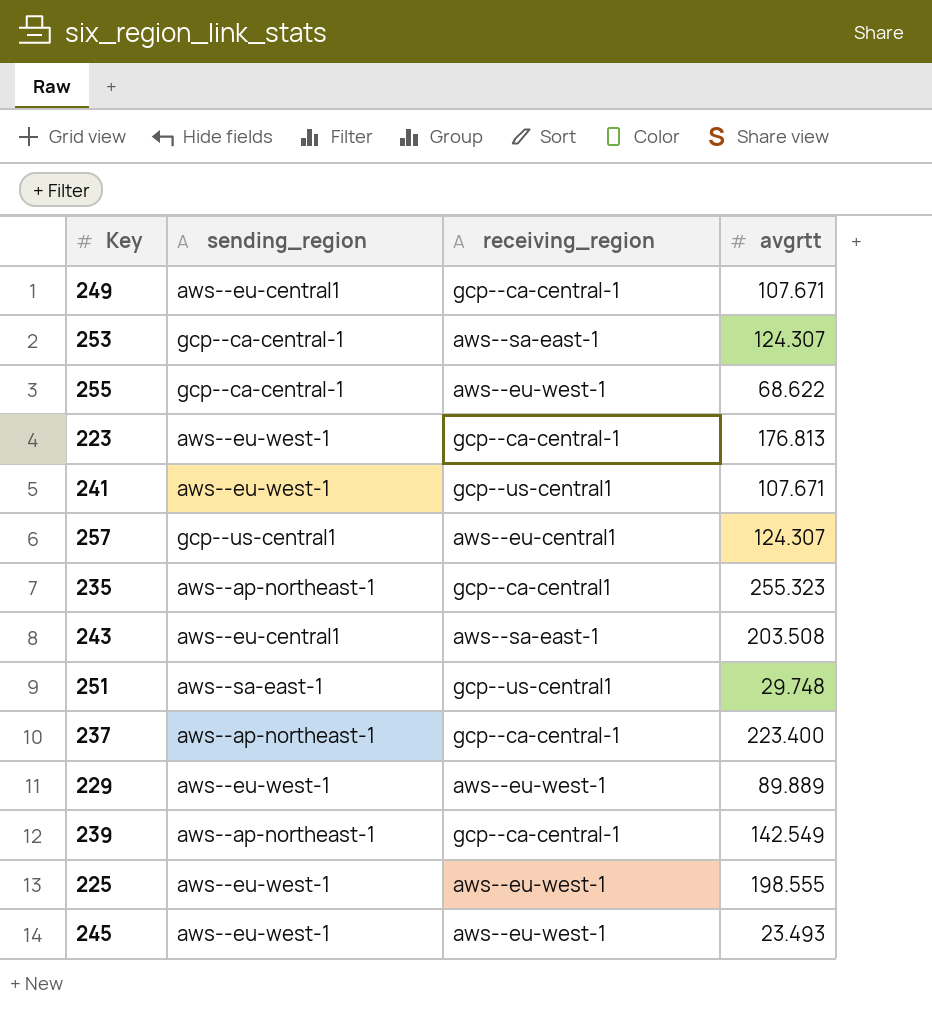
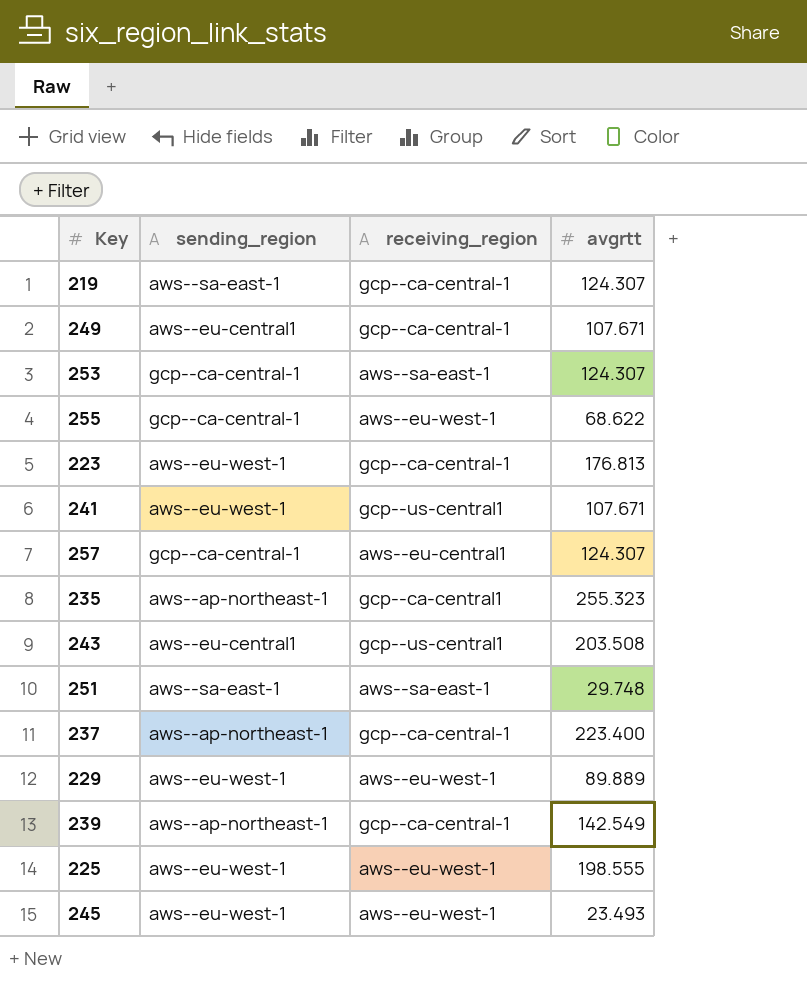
row 219: none -> aws--sa-east-1 | gcp--ca-central-1 | 124.307
257 | sending_region: gcp--us-central1 -> gcp--ca-central-1
243 | receiving_region: aws--sa-east-1 -> gcp--us-central1
251 | receiving_region: gcp--us-central1 -> aws--sa-east-1

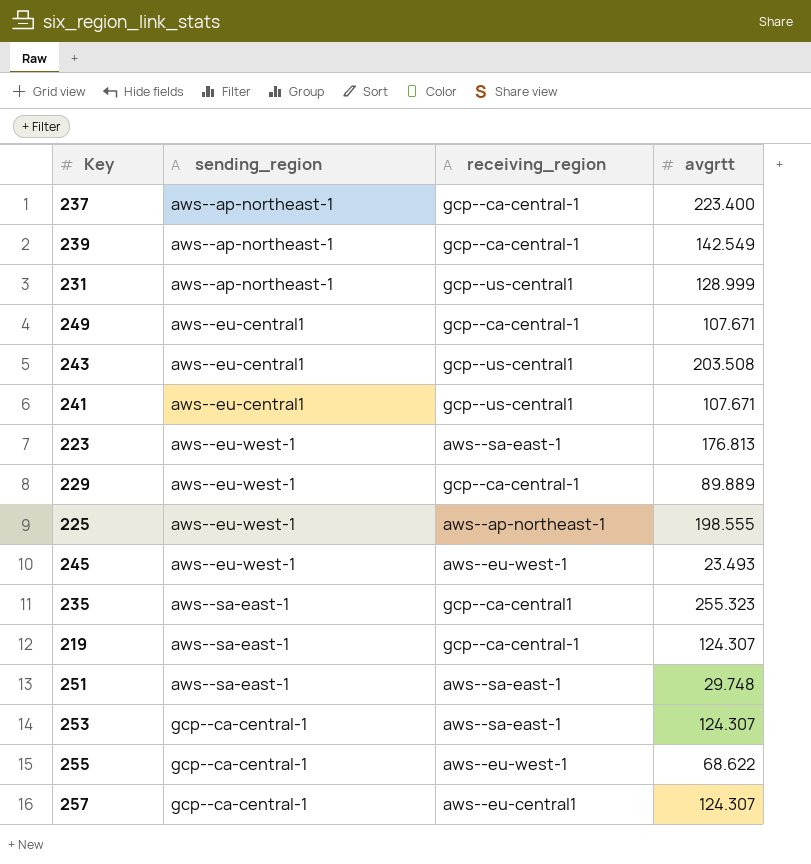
row order: none -> sending_region ascending
row 231: none -> aws--ap-northeast-1 | gcp--us-central1 | 128.999
241 | sending_region: aws--eu-west-1 -> aws--eu-central1
223 | receiving_region: gcp--ca-central-1 -> aws--sa-east-1
229 | receiving_region: aws--eu-west-1 -> gcp--ca-central-1
225 | receiving_region: aws--eu-west-1 -> aws--ap-northeast-1
235 | sending_region: aws--ap-northeast-1 -> aws--sa-east-1

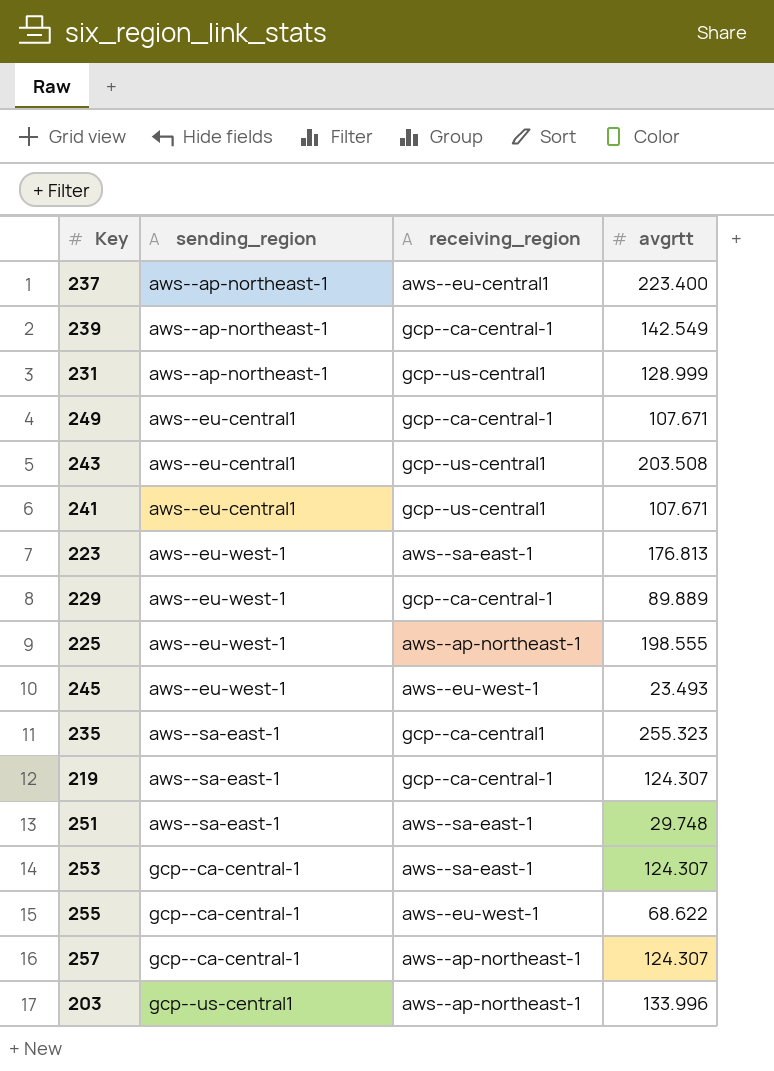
237 | receiving_region: gcp--ca-central-1 -> aws--eu-central1
257 | receiving_region: aws--eu-central1 -> aws--ap-northeast-1
row 203: none -> gcp--us-central1 | aws--ap-northeast-1 | 133.996

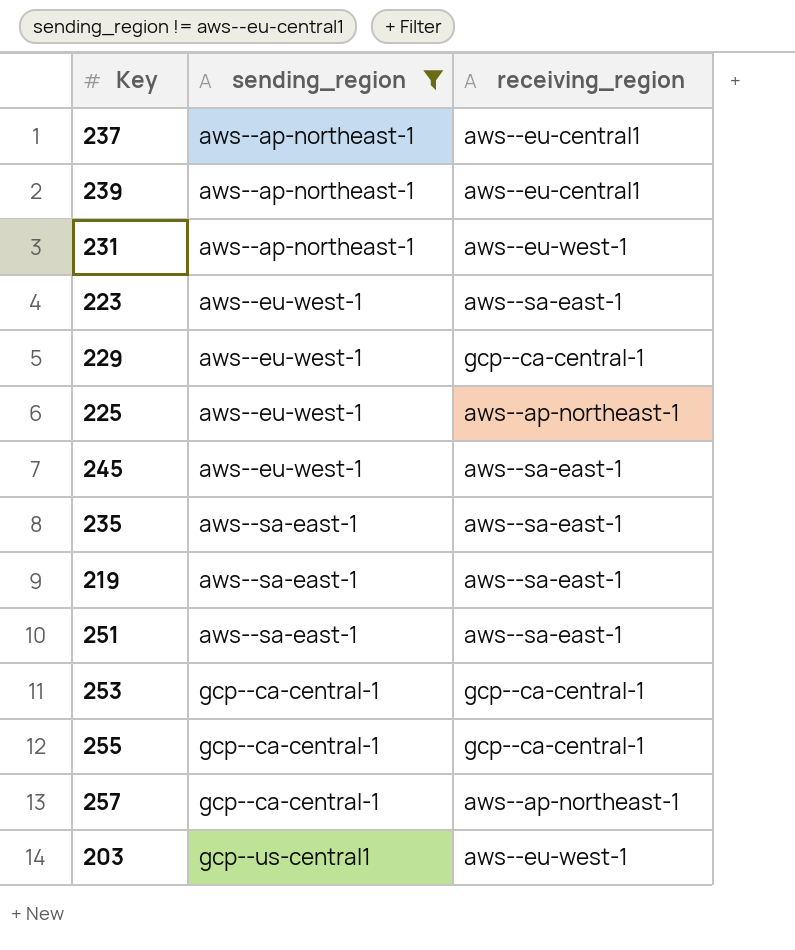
filter: none -> sending_region != aws--eu-central1
column avgrtt | position: 4 -> none
239 | receiving_region: gcp--ca-central-1 -> aws--eu-central1
231 | receiving_region: gcp--us-central1 -> aws--eu-west-1
245 | receiving_region: aws--eu-west-1 -> aws--sa-east-1
235 | receiving_region: gcp--ca-central1 -> aws--sa-east-1
219 | receiving_region: gcp--ca-central-1 -> aws--sa-east-1
253 | receiving_region: aws--sa-east-1 -> gcp--ca-central-1
255 | receiving_region: aws--eu-west-1 -> gcp--ca-central-1
203 | receiving_region: aws--ap-northeast-1 -> aws--eu-west-1

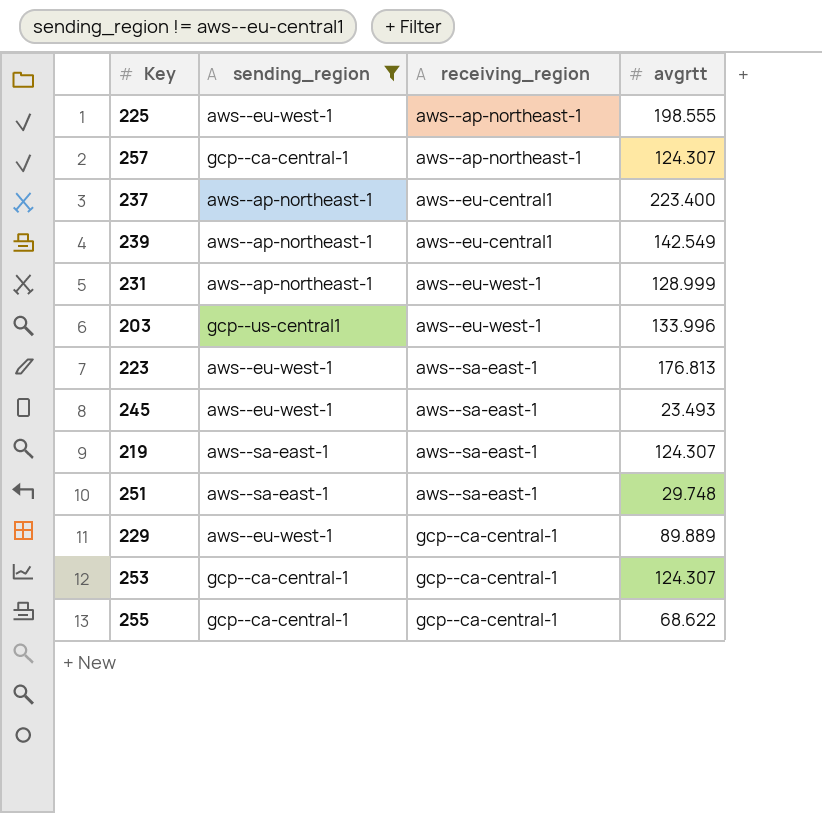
row order: sending_region ascending -> receiving_region ascending
column avgrtt | position: none -> 4
row 235: aws--sa-east-1 | aws--sa-east-1 -> none

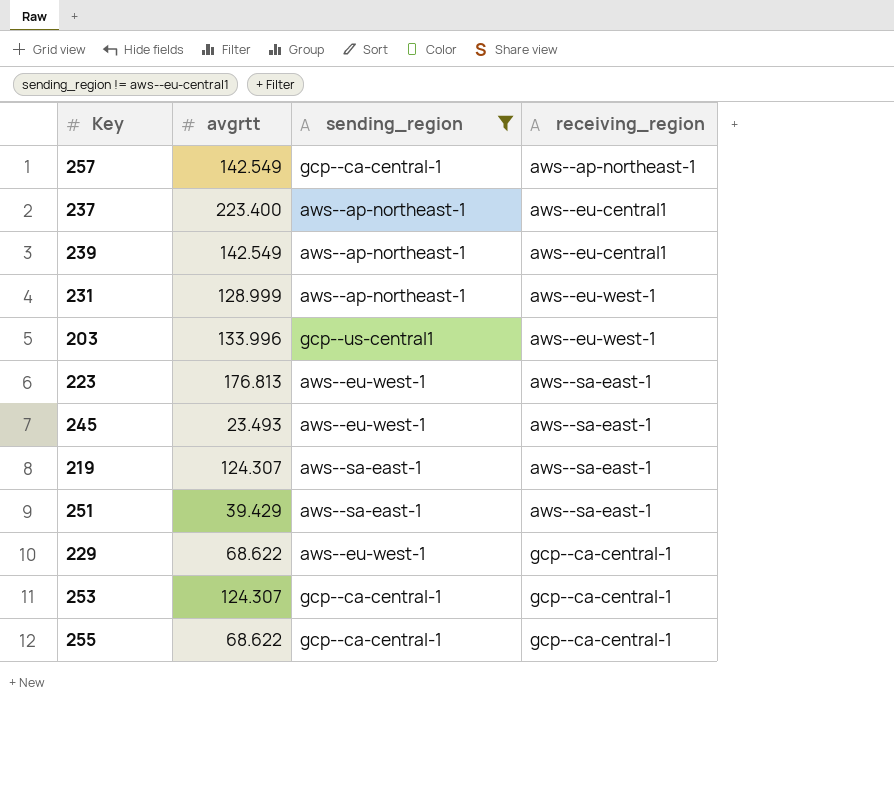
column avgrtt | position: 4 -> 2
row 225: aws--eu-west-1 | aws--ap-northeast-1 | 198.555 -> none
257 | avgrtt: 124.307 -> 142.549
251 | avgrtt: 29.748 -> 39.429
229 | avgrtt: 89.889 -> 68.622

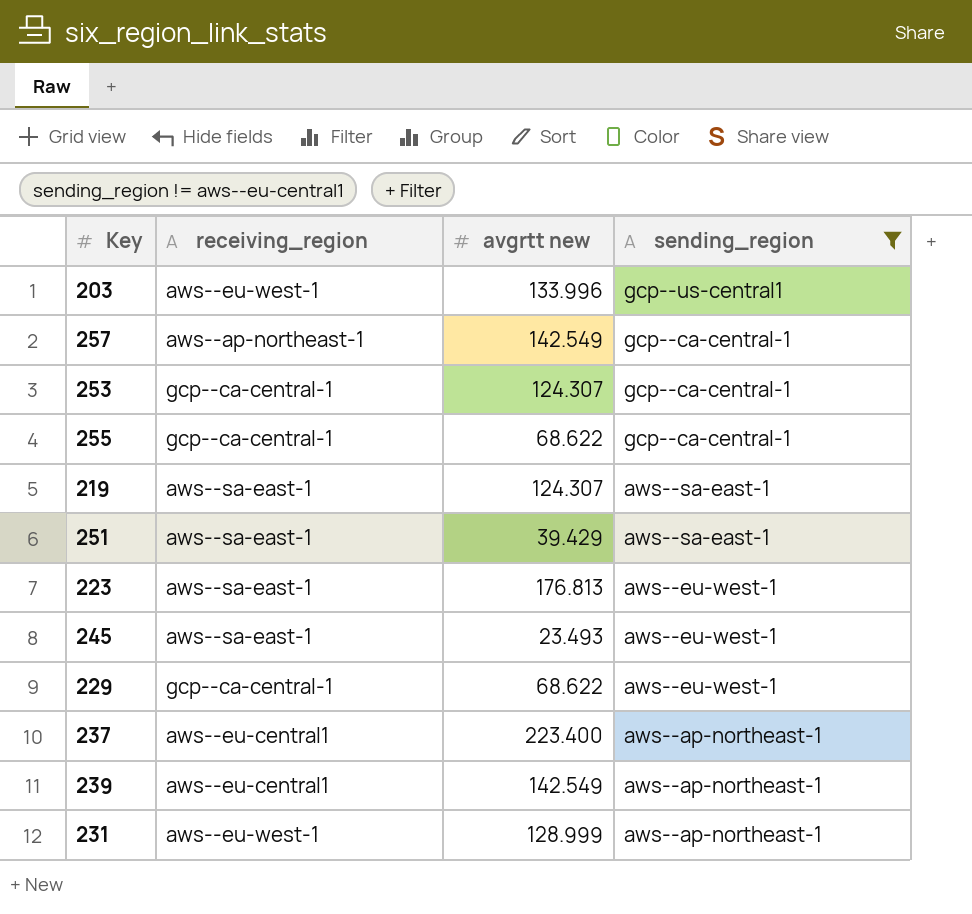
row order: receiving_region ascending -> sending_region descending
column receiving_region | position: 4 -> 2
column name: avgrtt -> avgrtt new

